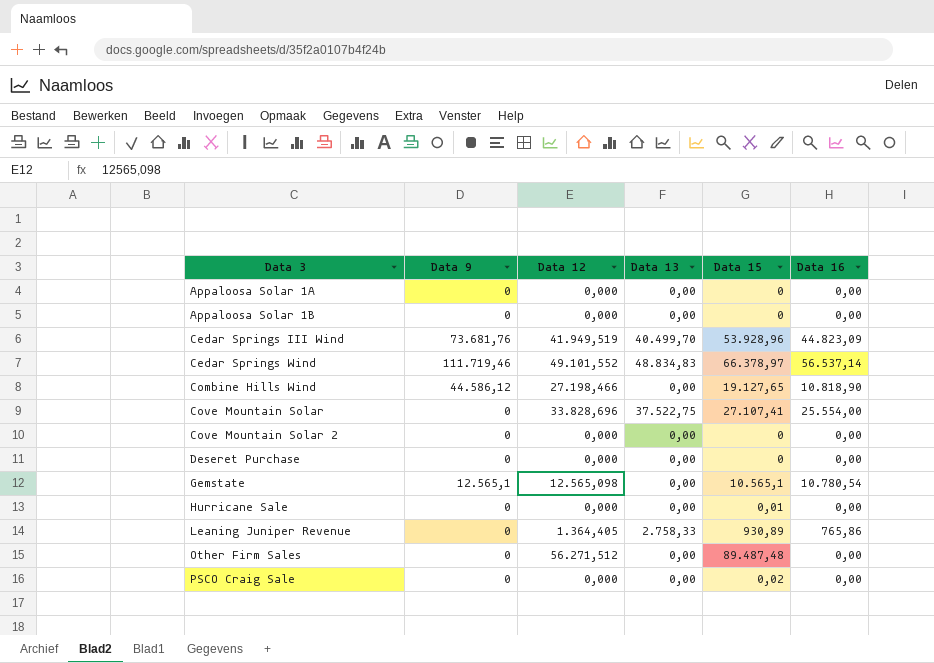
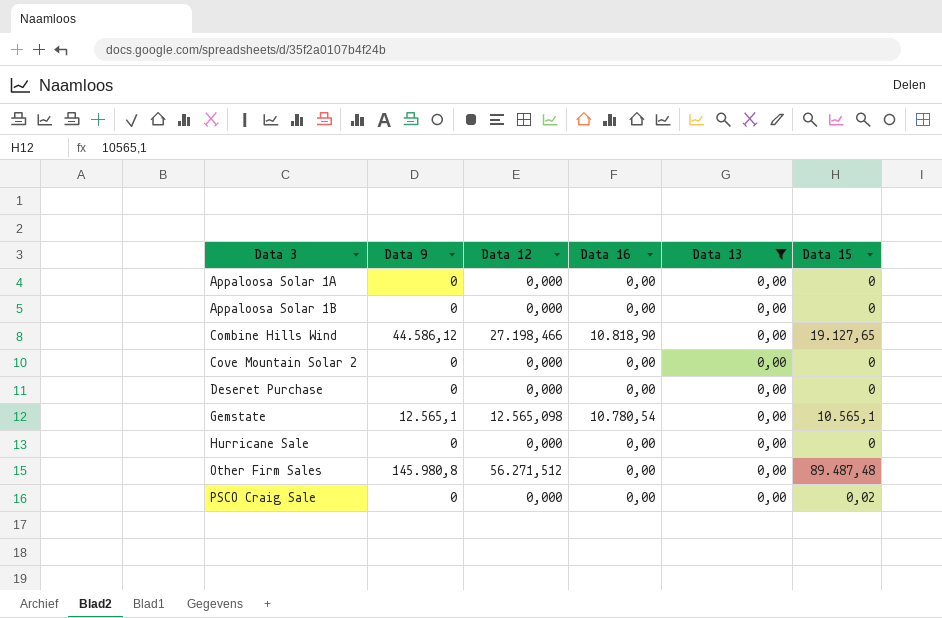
filter: none -> Data 13 = 0,00
column Data 16 | position: 6 -> 4
Hurricane Sale | Data 15: 0,01 -> 0
Other Firm Sales | Data 9: 0 -> 145.980,8

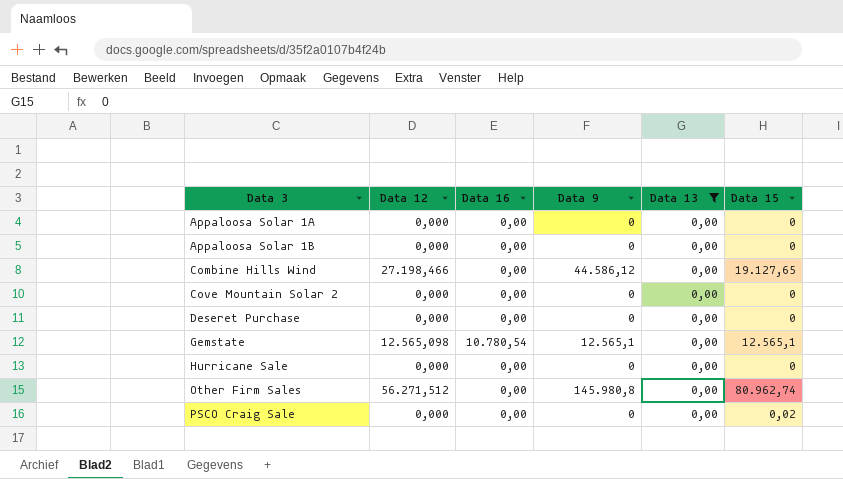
column Data 9 | position: 2 -> 4
Combine Hills Wind | Data 16: 10.818,90 -> 0,00
Gemstate | Data 15: 10.565,1 -> 12.565,1
Other Firm Sales | Data 15: 89.487,48 -> 80.962,74

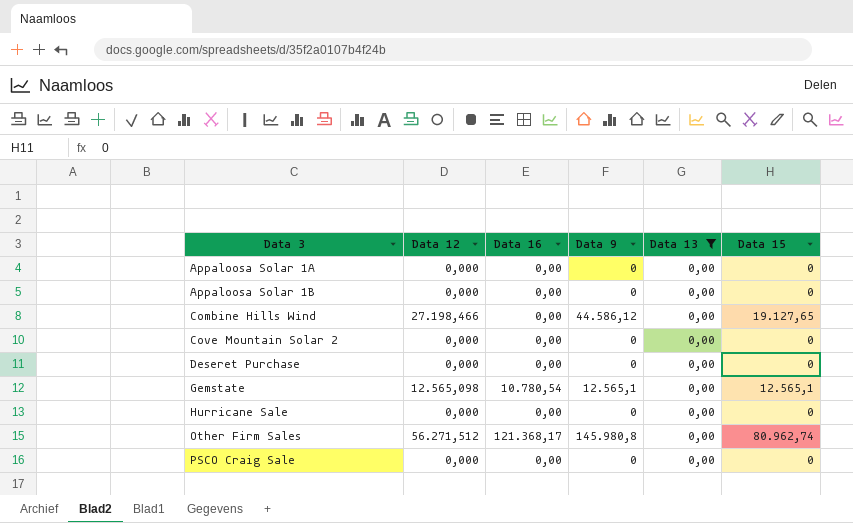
Other Firm Sales | Data 16: 0,00 -> 121.368,17
PSCO Craig Sale | Data 15: 0,02 -> 0

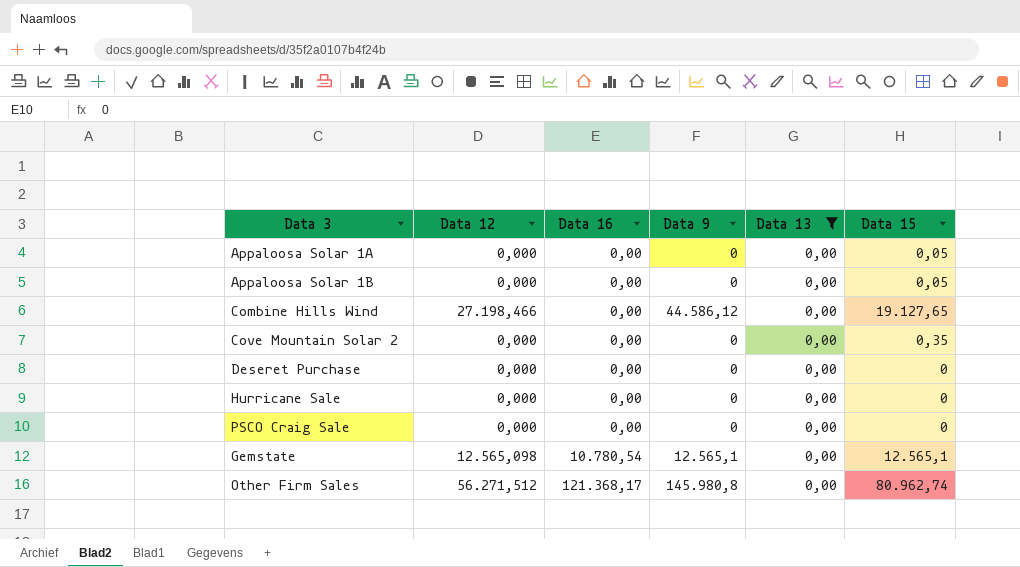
row order: Data 3 ascending -> Data 16 ascending
Appaloosa Solar 1A | Data 15: 0 -> 0,05
Appaloosa Solar 1B | Data 15: 0 -> 0,05
Cove Mountain Solar 2 | Data 15: 0 -> 0,35

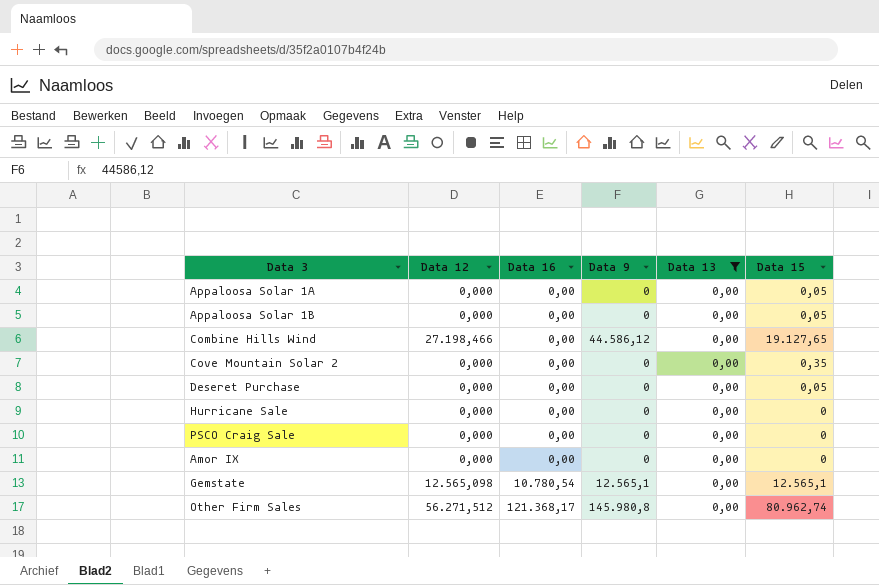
Deseret Purchase | Data 15: 0 -> 0,05
row Amor IX: none -> 0,000 | 0,00 | 0 | 0,00 | 0

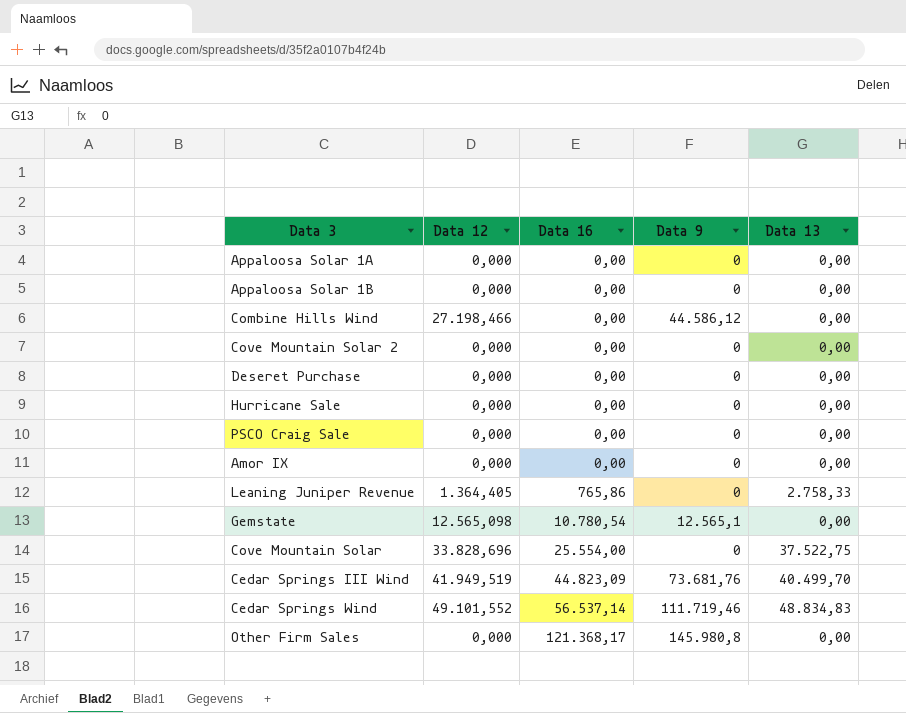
filter: Data 13 = 0,00 -> none
column Data 15 | position: 6 -> none
Other Firm Sales | Data 12: 56.271,512 -> 0,000

